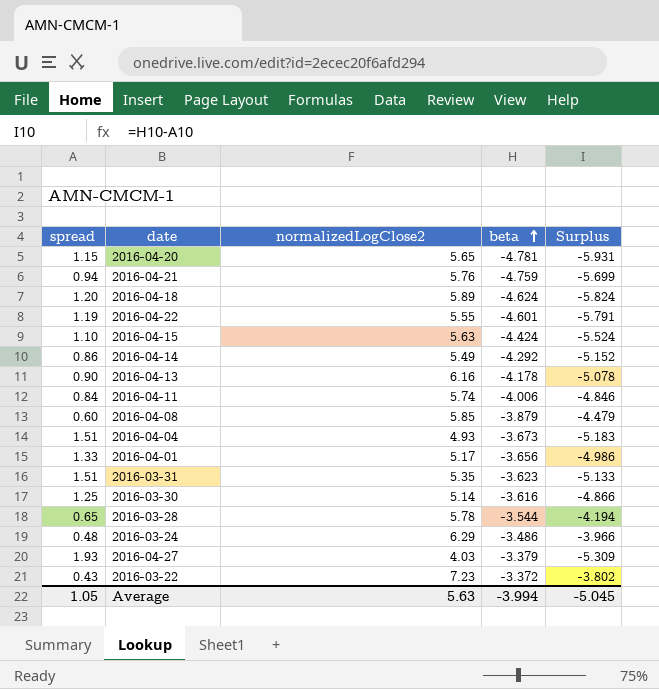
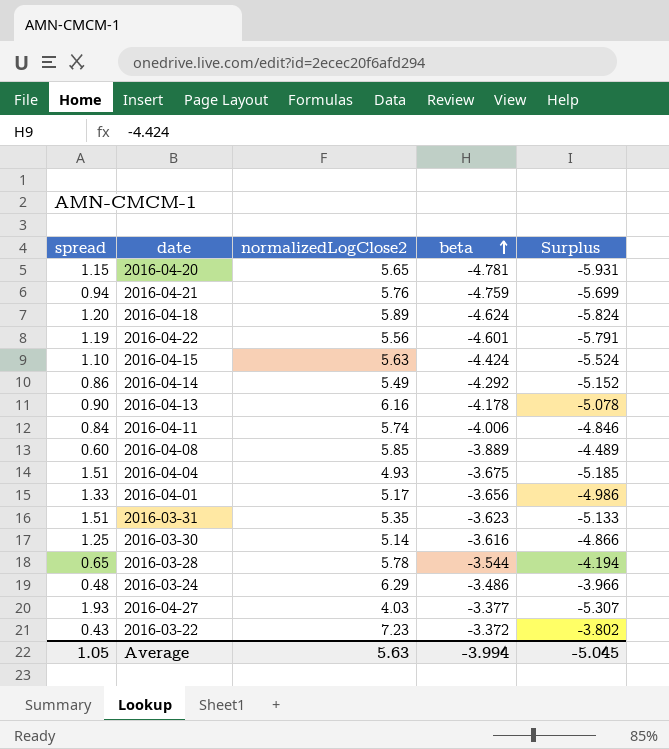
2016-04-22 | normalizedLogClose2: 5.55 -> 5.56
2016-04-08 | beta: -3.879 -> -3.889
2016-04-08 | Surplus: -4.479 -> -4.489
2016-04-04 | beta: -3.673 -> -3.675
2016-04-04 | Surplus: -5.183 -> -5.185
2016-04-27 | beta: -3.379 -> -3.377
2016-04-27 | Surplus: -5.309 -> -5.307

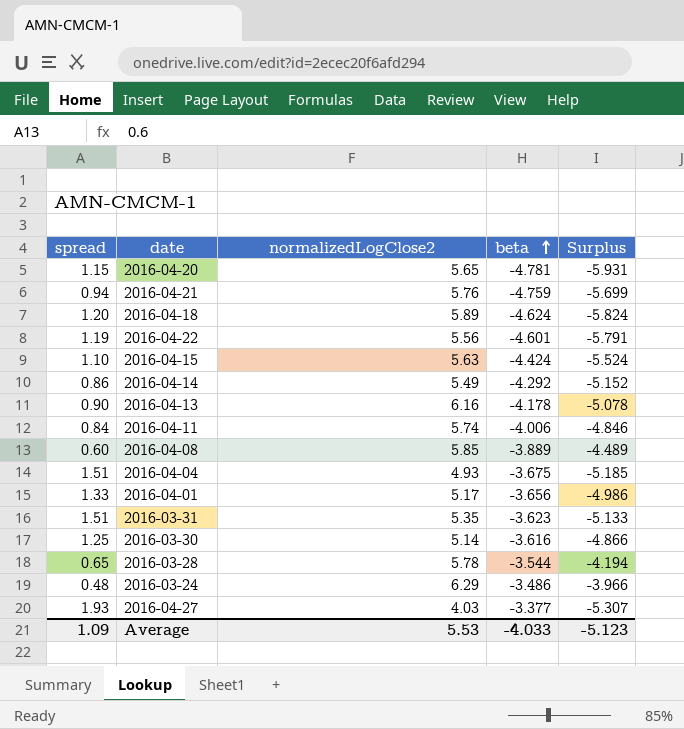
row 2016-03-22: 0.43 | 7.23 | -3.372 | -3.802 -> none
Average | spread: 1.05 -> 1.09
Average | normalizedLogClose2: 5.63 -> 5.53
Average | beta: -3.994 -> -4.033
Average | Surplus: -5.045 -> -5.123

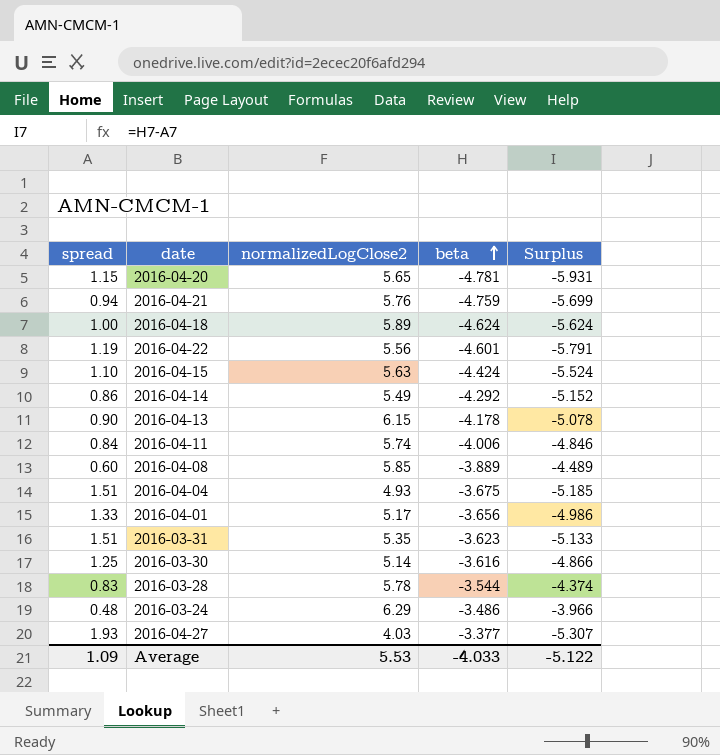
2016-04-18 | spread: 1.20 -> 1.00
2016-04-18 | Surplus: -5.824 -> -5.624
2016-04-13 | normalizedLogClose2: 6.16 -> 6.15
2016-03-28 | spread: 0.65 -> 0.83
2016-03-28 | Surplus: -4.194 -> -4.374
Average | Surplus: -5.123 -> -5.122

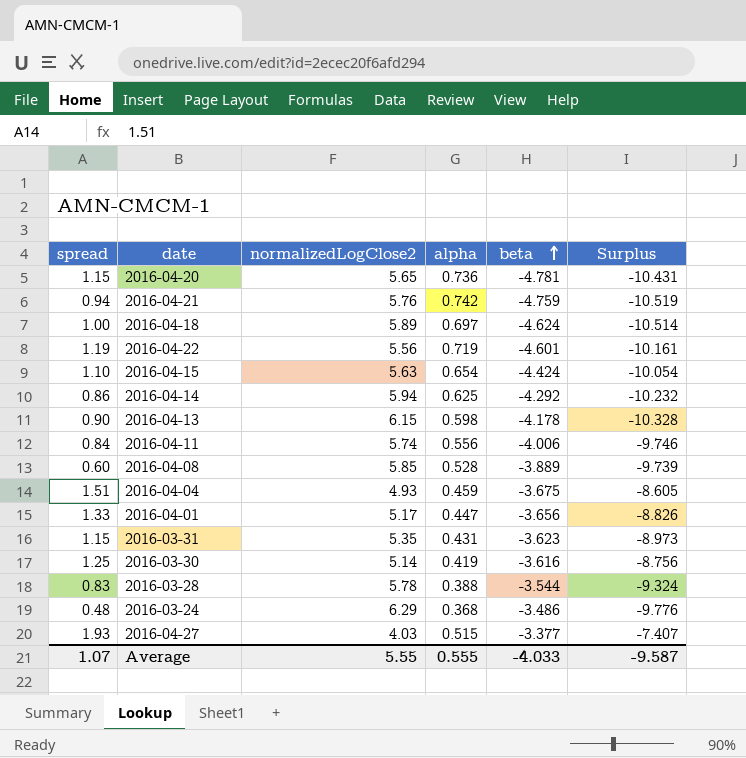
column alpha | position: none -> 4
column Surplus | formula: [beta] - [spread] -> [beta] - [normalizedLogClose2]
2016-04-14 | normalizedLogClose2: 5.49 -> 5.94
2016-03-31 | spread: 1.51 -> 1.15
Average | spread: 1.09 -> 1.07
Average | normalizedLogClose2: 5.53 -> 5.55
Average | Surplus: -5.122 -> -9.587

